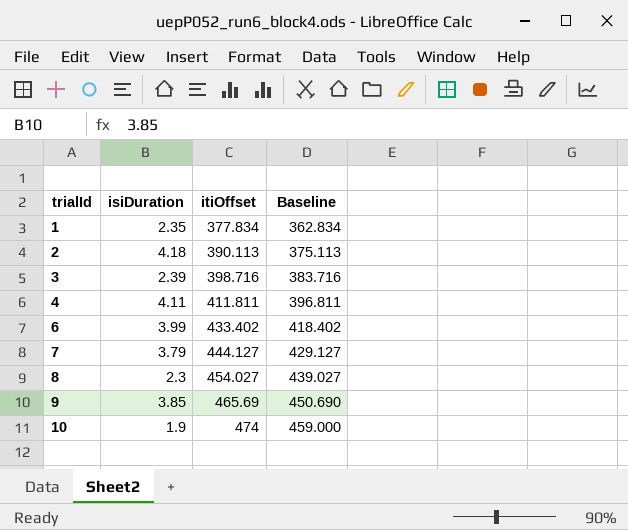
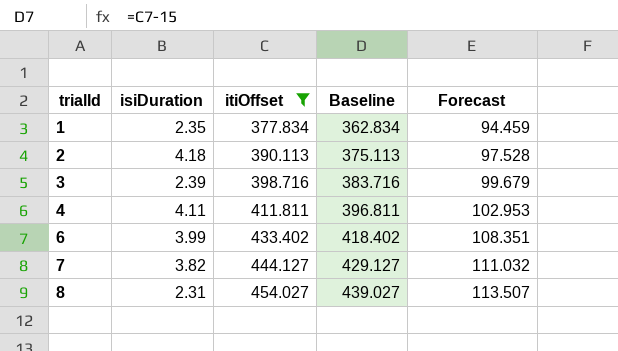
filter: none -> itiOffset <= 454.027
column Forecast | formula: none -> [itiOffset] * 0.25
7 | isiDuration: 3.79 -> 3.82
8 | isiDuration: 2.3 -> 2.31

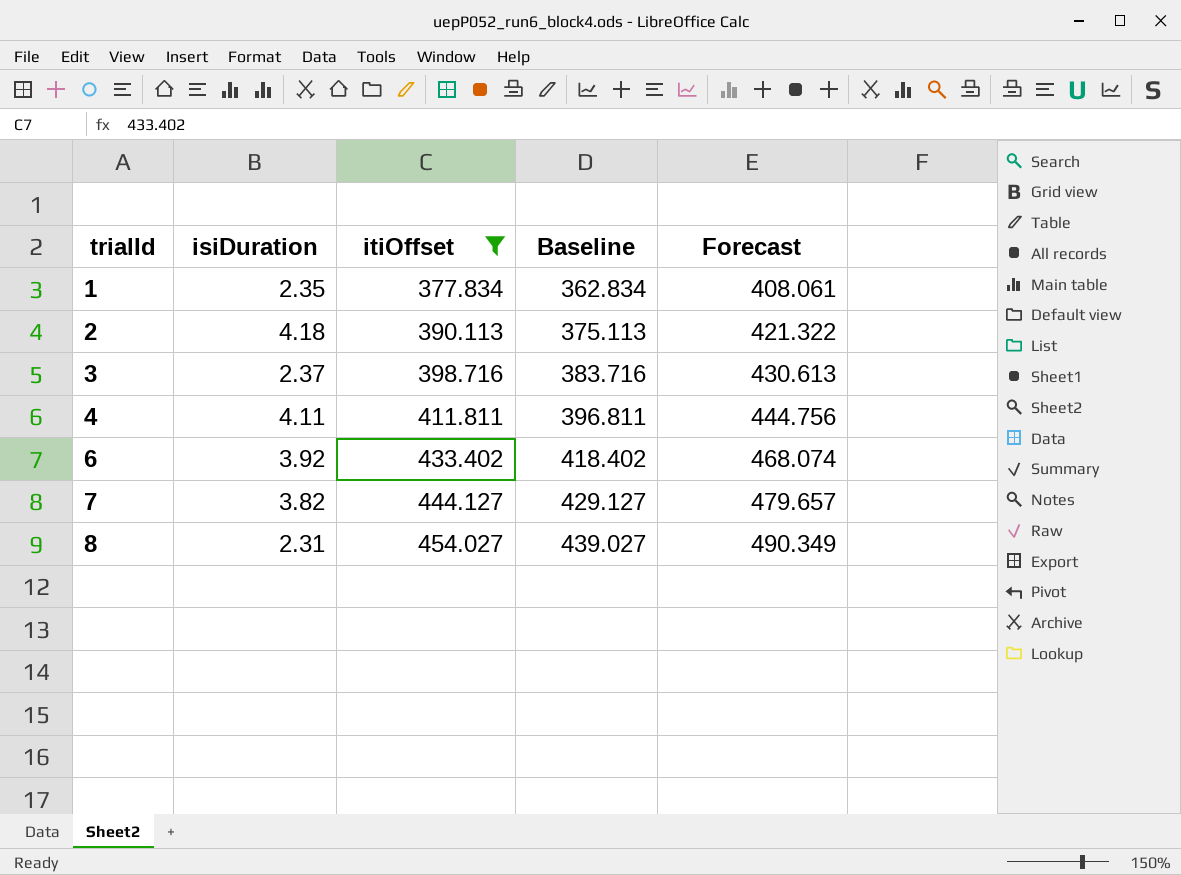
column Forecast | formula: [itiOffset] * 0.25 -> [itiOffset] * 1.08
3 | isiDuration: 2.39 -> 2.37
6 | isiDuration: 3.99 -> 3.92

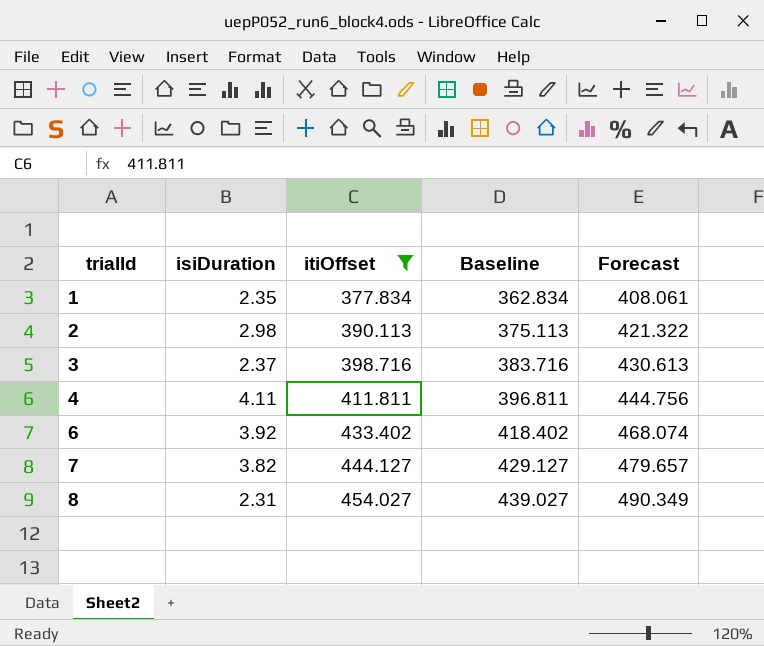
2 | isiDuration: 4.18 -> 2.98

